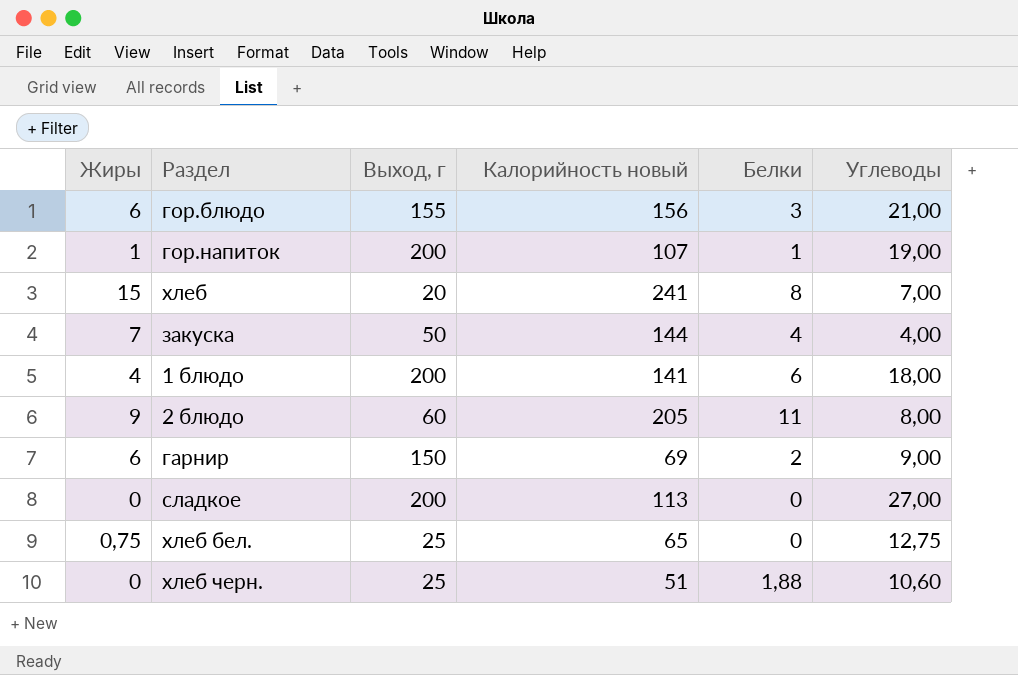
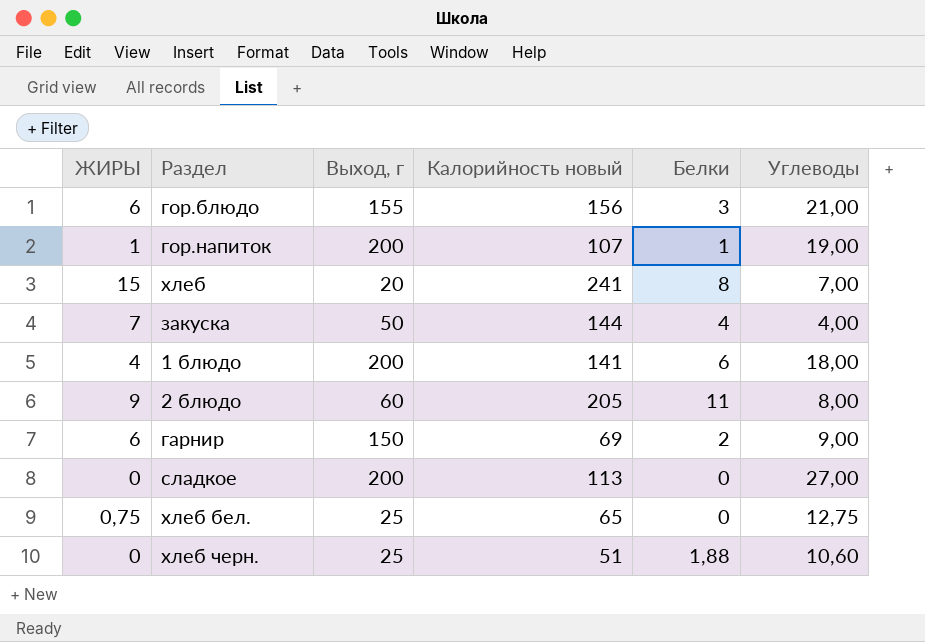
column name: Жиры -> ЖИРЫ

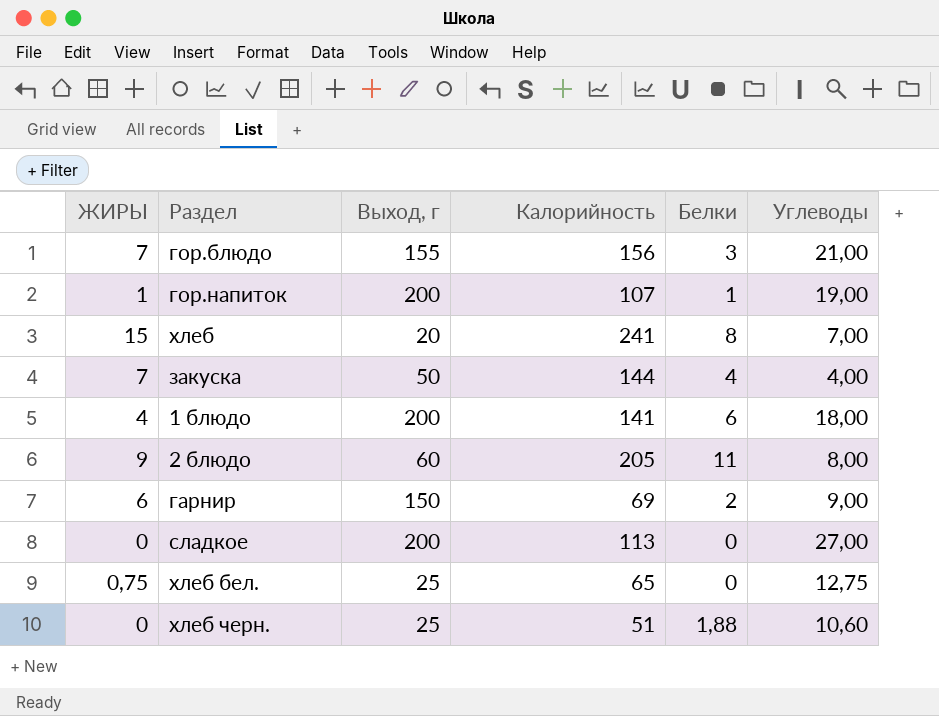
column name: Калорийность новый -> Калорийность
гор.блюдо | ЖИРЫ: 6 -> 7

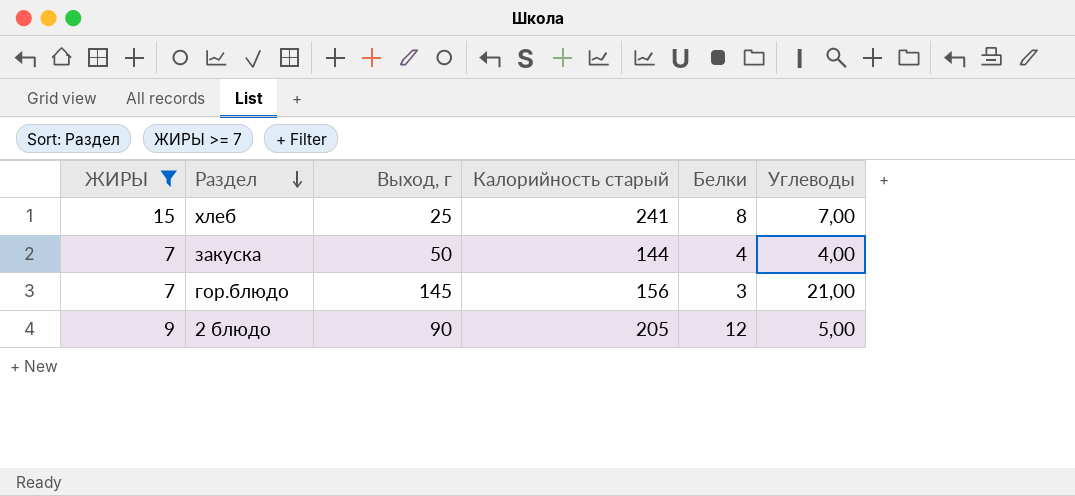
filter: none -> ЖИРЫ >= 7
row order: none -> Раздел descending
column name: Калорийность -> Калорийность старый
хлеб | Выход, г: 20 -> 25
гор.блюдо | Выход, г: 155 -> 145
2 блюдо | Выход, г: 60 -> 90
2 блюдо | Белки: 11 -> 12
2 блюдо | Углеводы: 8,00 -> 5,00

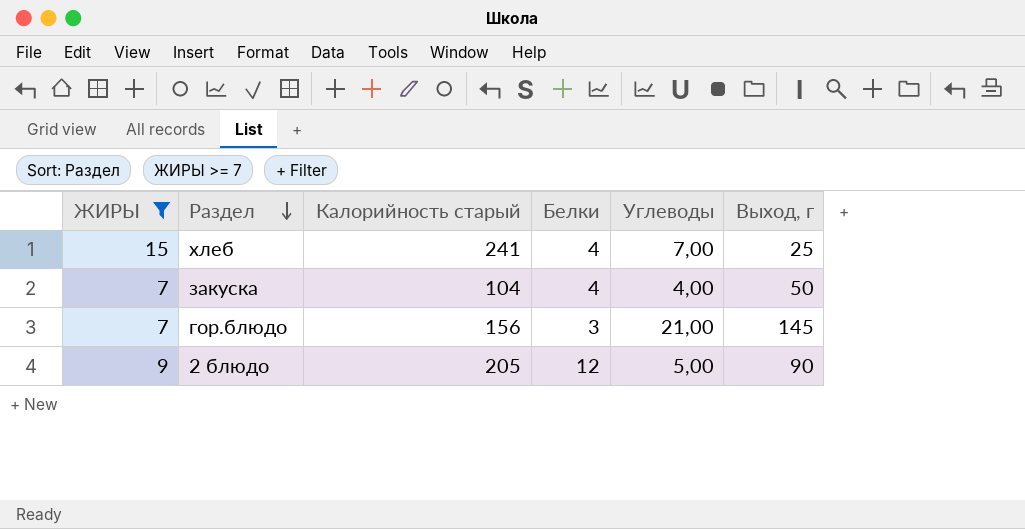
column Выход, г | position: 3 -> 6
хлеб | Белки: 8 -> 4
закуска | Калорийность старый: 144 -> 104

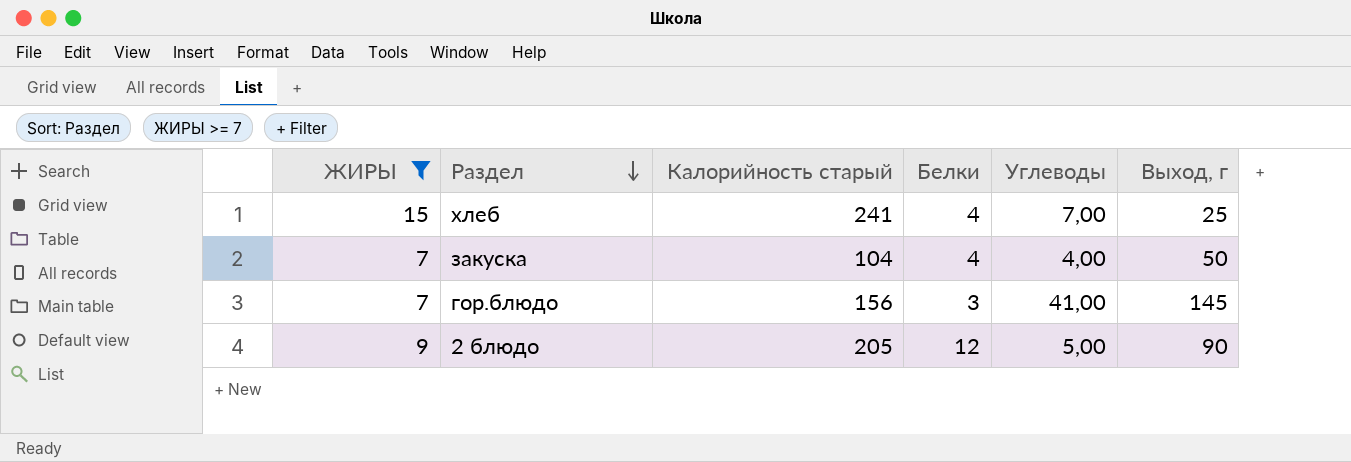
гор.блюдо | Углеводы: 21,00 -> 41,00

